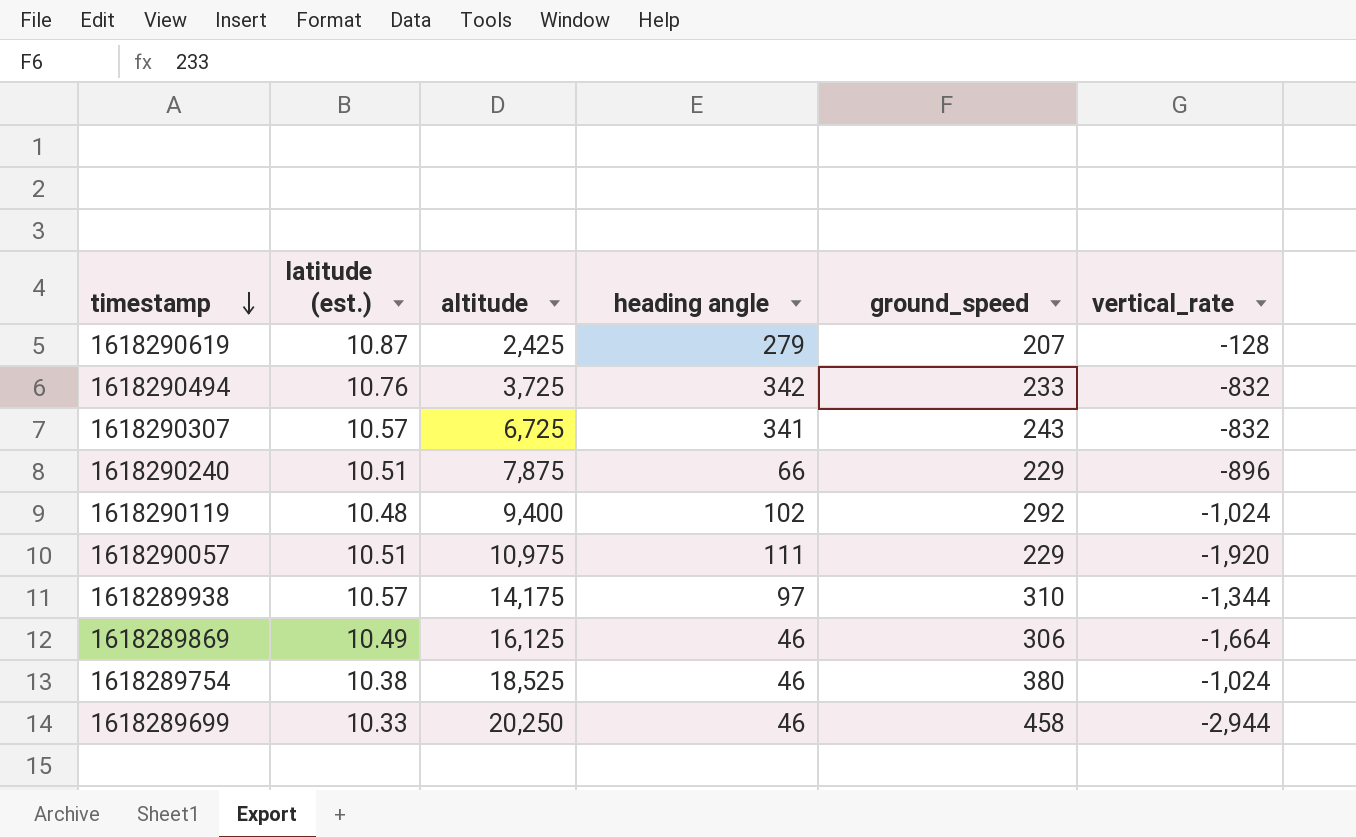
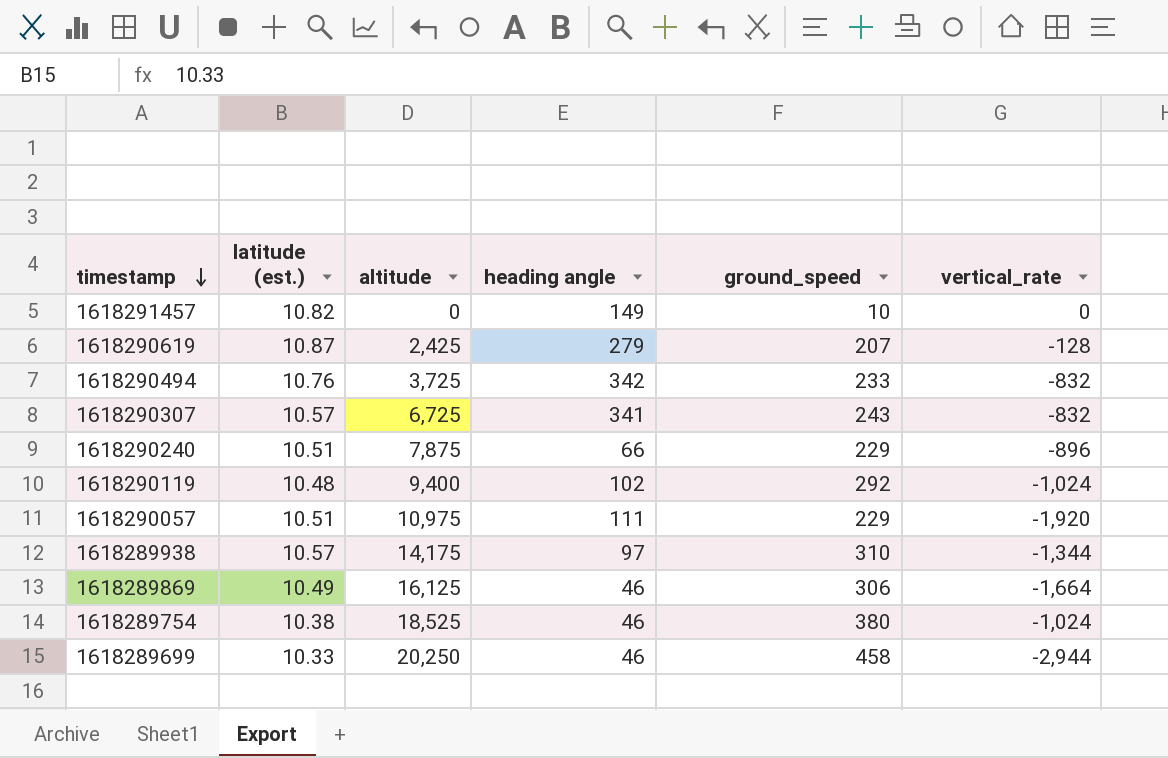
row 1618291457: none -> 10.82 | 0 | 149 | 10 | 0

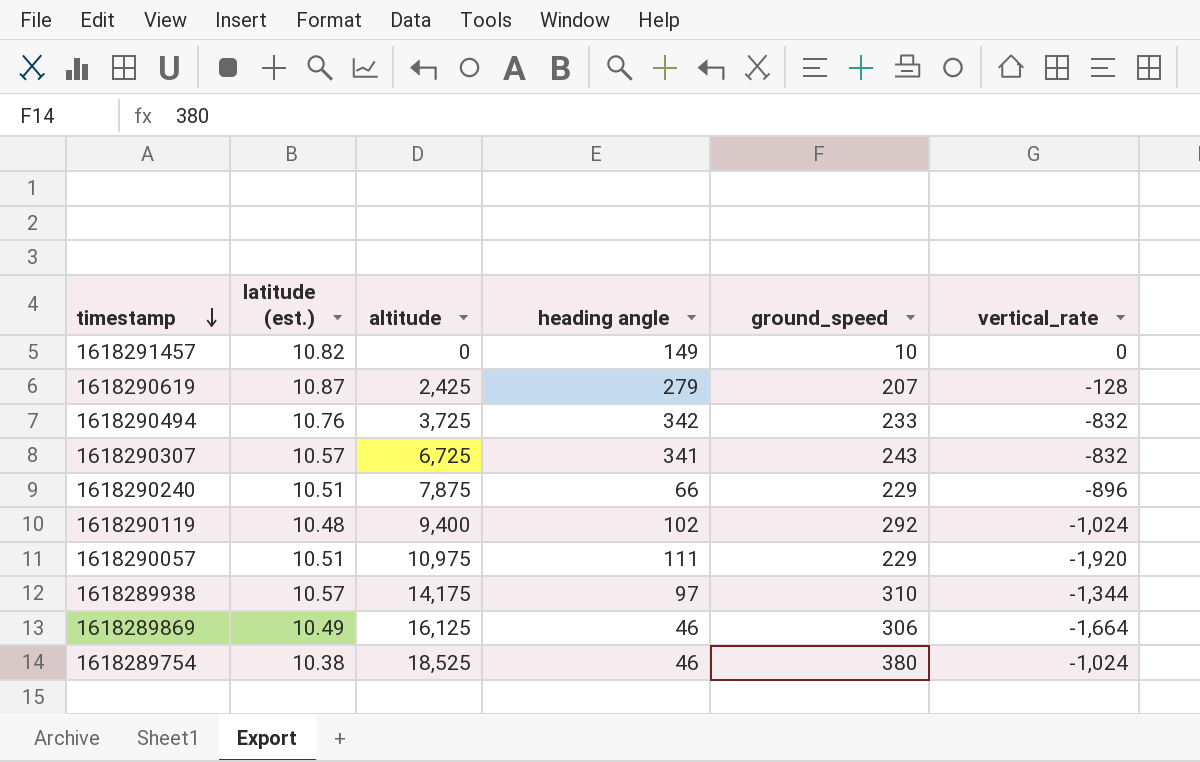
row 1618289699: 10.33 | 20,250 | 46 | 458 | -2,944 -> none

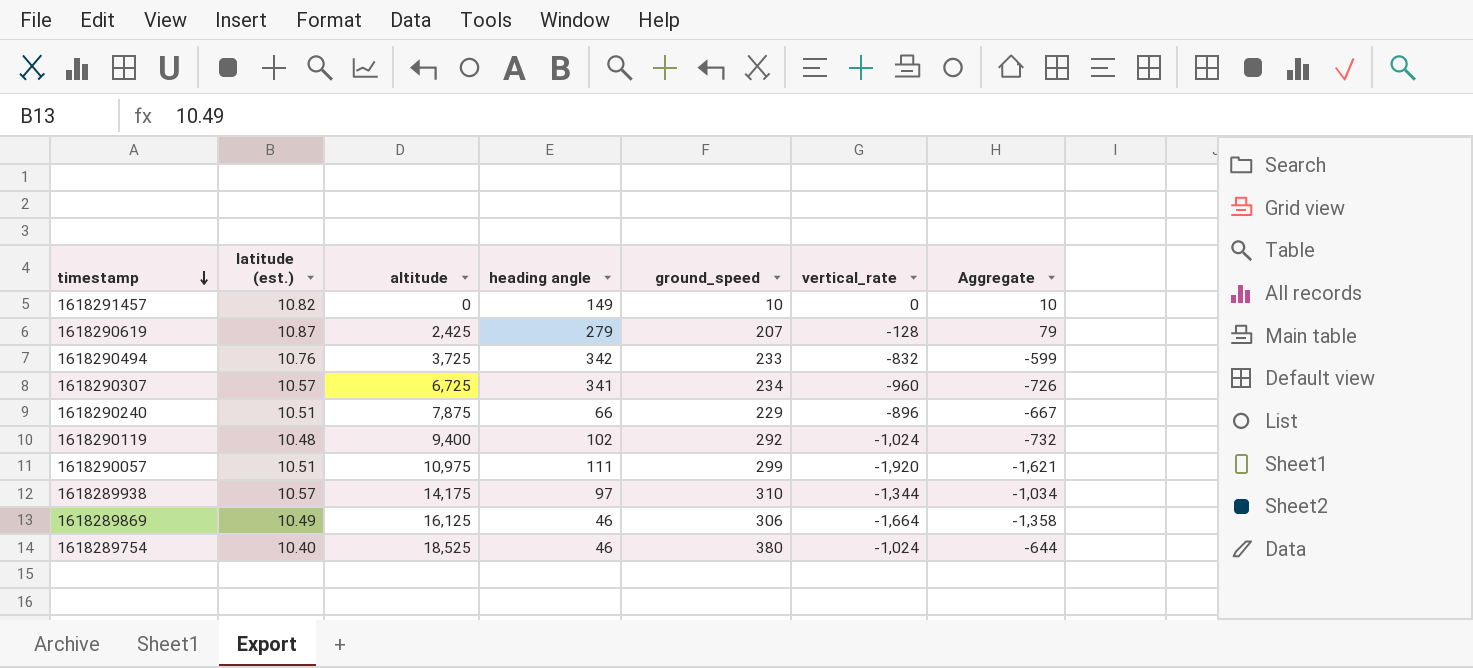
column Aggregate | formula: none -> [ground_speed] + [vertical_rate]
1618290307 | ground_speed: 243 -> 234
1618290307 | vertical_rate: -832 -> -960
1618290057 | ground_speed: 229 -> 299
1618289754 | latitude (est.): 10.38 -> 10.40

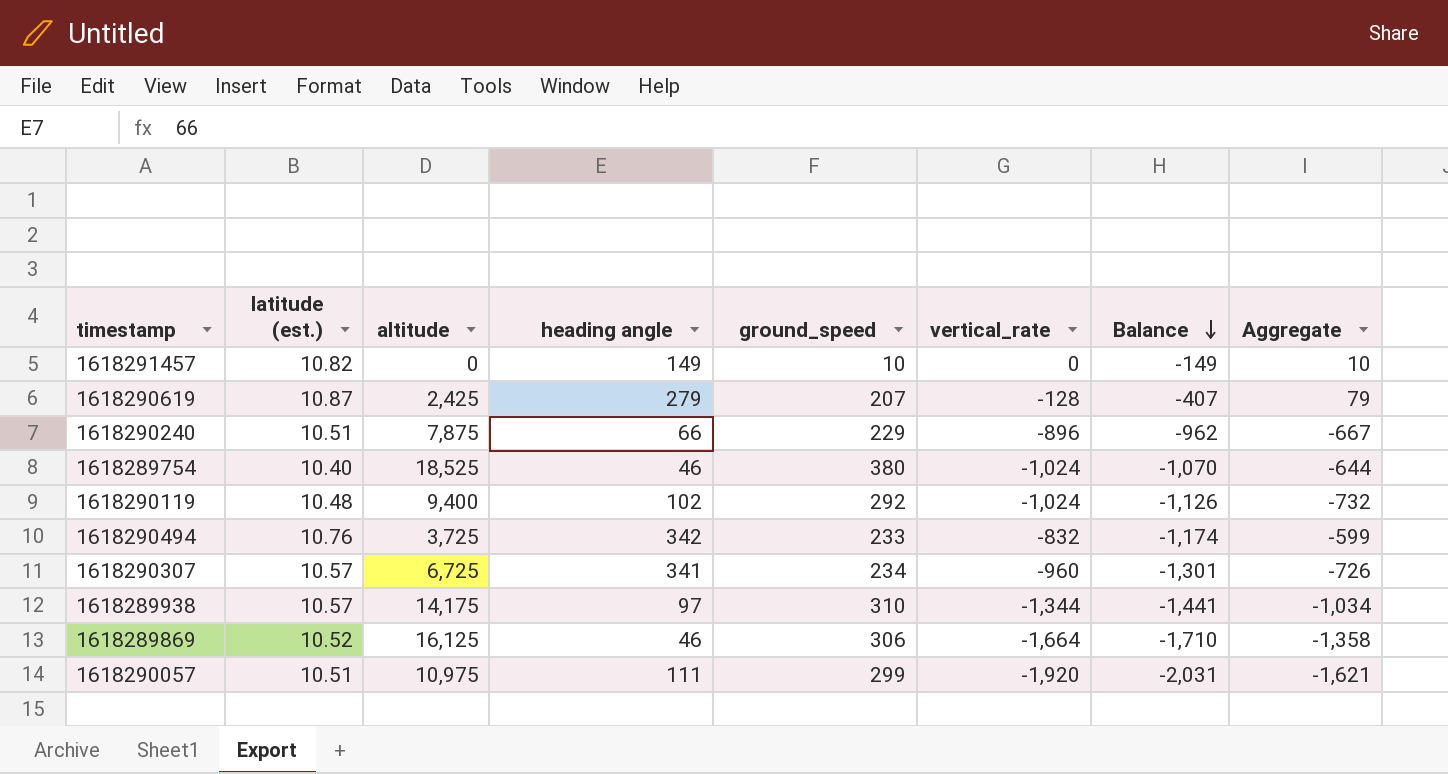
row order: timestamp descending -> Balance descending
column Balance | formula: none -> [vertical_rate] - [heading angle]
1618289869 | latitude (est.): 10.49 -> 10.52

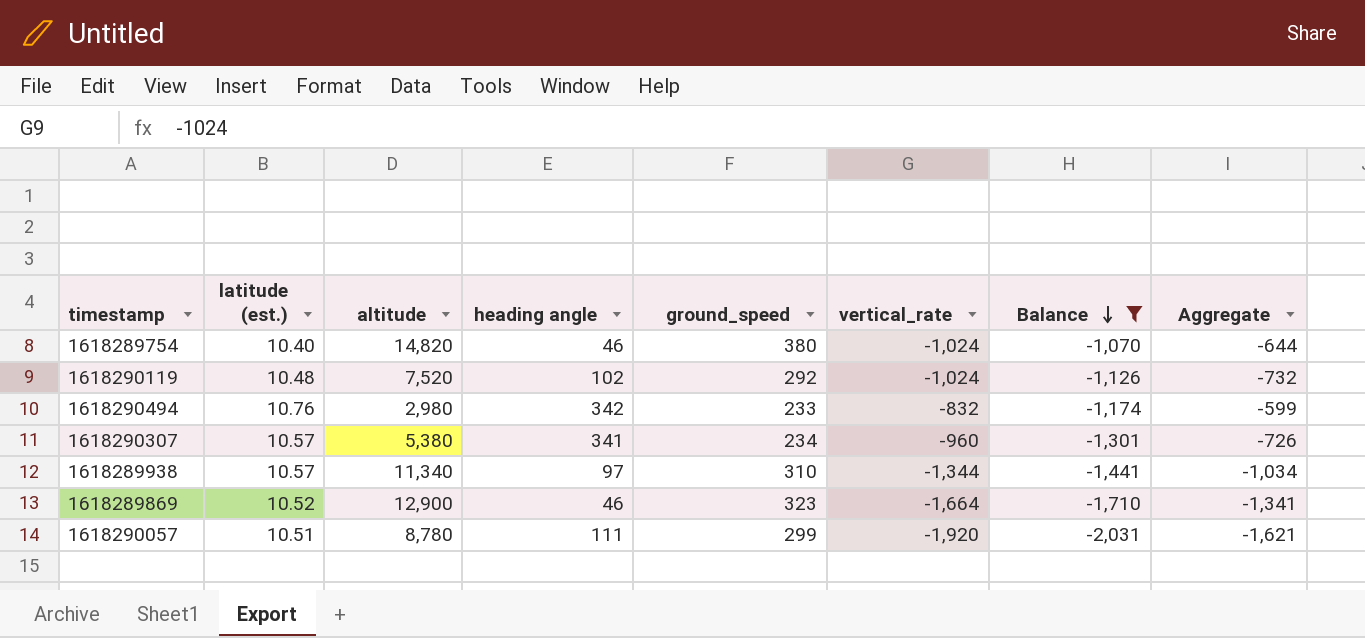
filter: none -> Balance <= -1,070
1618289754 | altitude: 18,525 -> 14,820
1618290119 | altitude: 9,400 -> 7,520
1618290494 | altitude: 3,725 -> 2,980
1618290307 | altitude: 6,725 -> 5,380
1618289938 | altitude: 14,175 -> 11,340
1618289869 | altitude: 16,125 -> 12,900
1618289869 | ground_speed: 306 -> 323
1618289869 | Aggregate: -1,358 -> -1,341
1618290057 | altitude: 10,975 -> 8,780

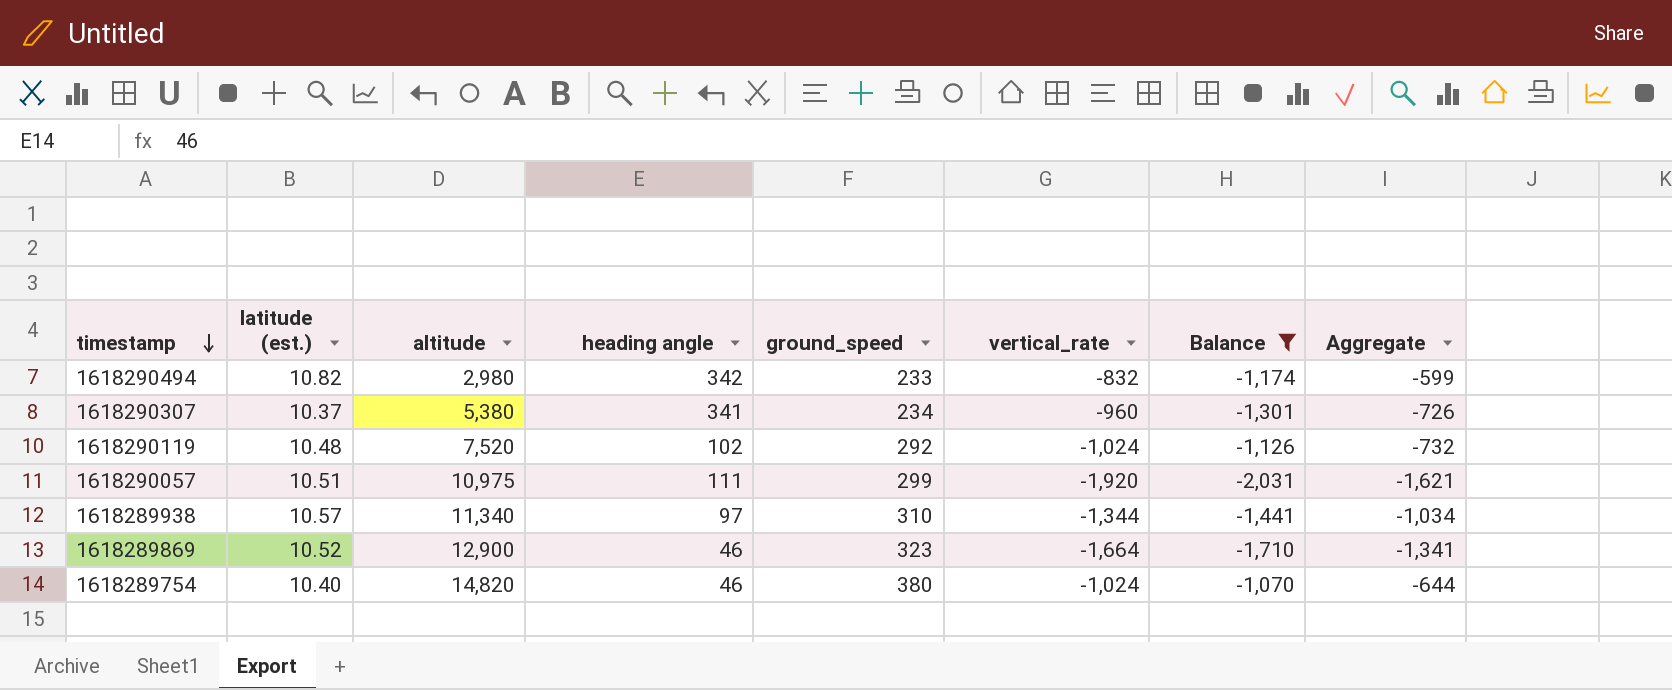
row order: Balance descending -> timestamp descending
1618290494 | latitude (est.): 10.76 -> 10.82
1618290307 | latitude (est.): 10.57 -> 10.37
1618290057 | altitude: 8,780 -> 10,975

